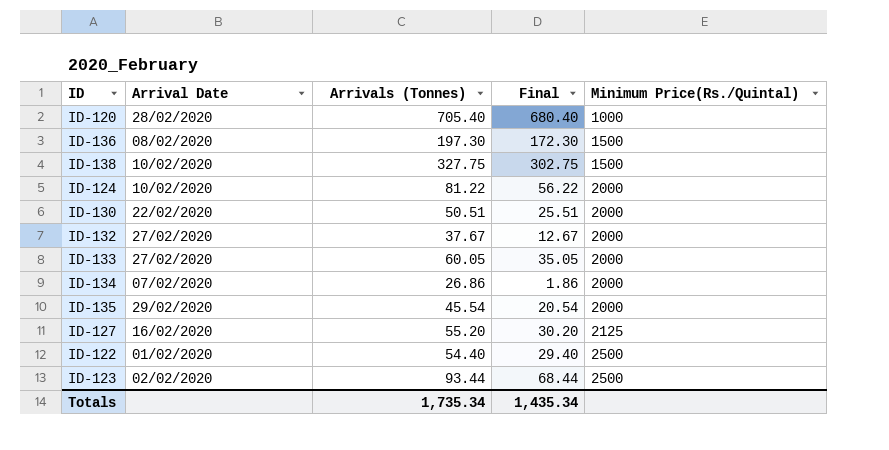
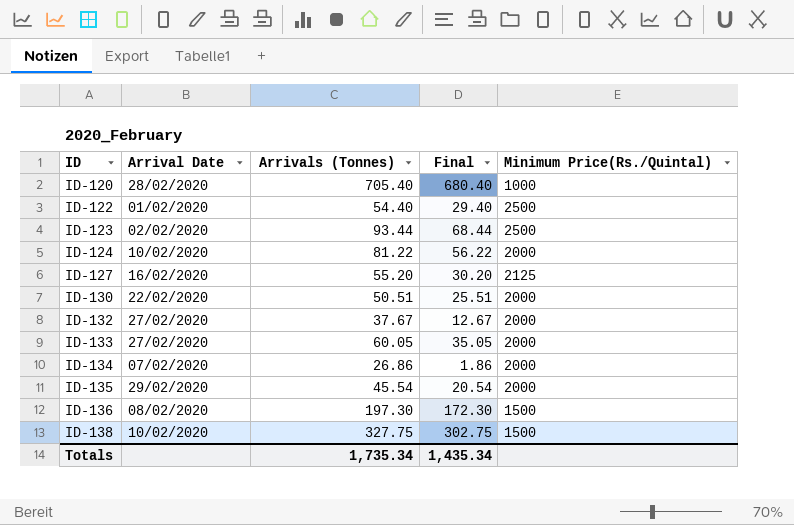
row order: Minimum Price(Rs./Quintal) ascending -> ID ascending

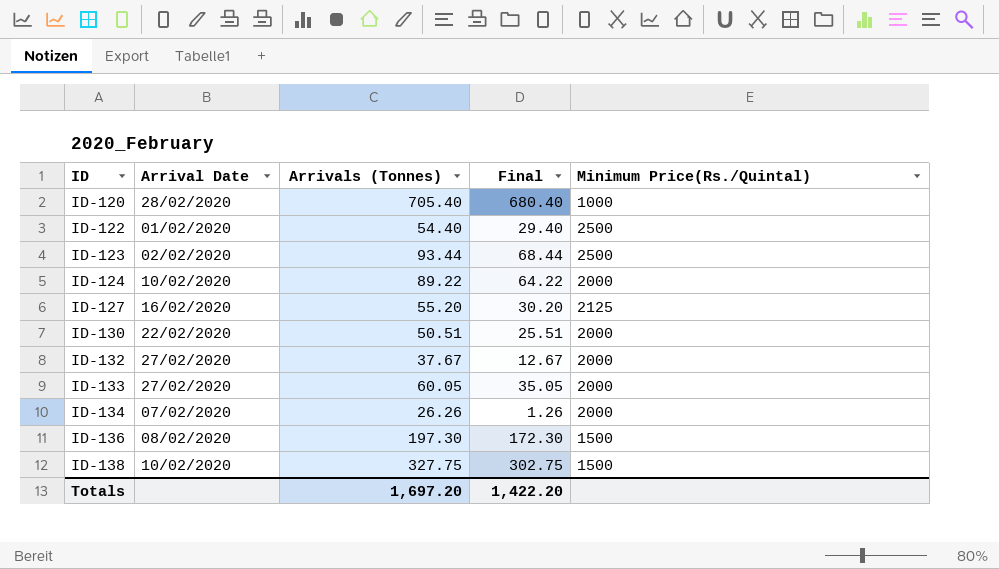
row ID-135: 29/02/2020 | 45.54 | 20.54 | 2000 -> none
ID-124 | Arrivals (Tonnes): 81.22 -> 89.22
ID-124 | Final: 56.22 -> 64.22
ID-134 | Arrivals (Tonnes): 26.86 -> 26.26
ID-134 | Final: 1.86 -> 1.26
Totals | Arrivals (Tonnes): 1,735.34 -> 1,697.20
Totals | Final: 1,435.34 -> 1,422.20

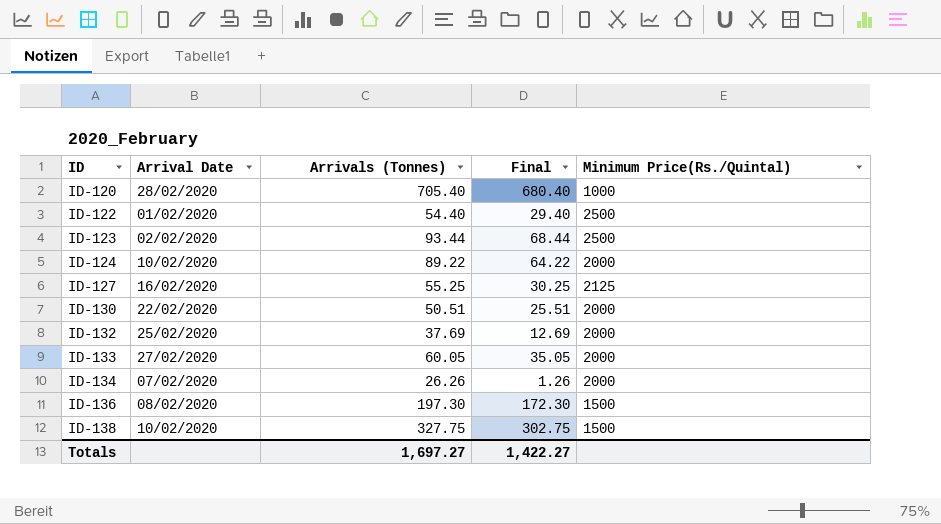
ID-127 | Arrivals (Tonnes): 55.20 -> 55.25
ID-127 | Final: 30.20 -> 30.25
ID-132 | Arrival Date: 27/02/2020 -> 25/02/2020
ID-132 | Arrivals (Tonnes): 37.67 -> 37.69
ID-132 | Final: 12.67 -> 12.69
Totals | Arrivals (Tonnes): 1,697.20 -> 1,697.27
Totals | Final: 1,422.20 -> 1,422.27

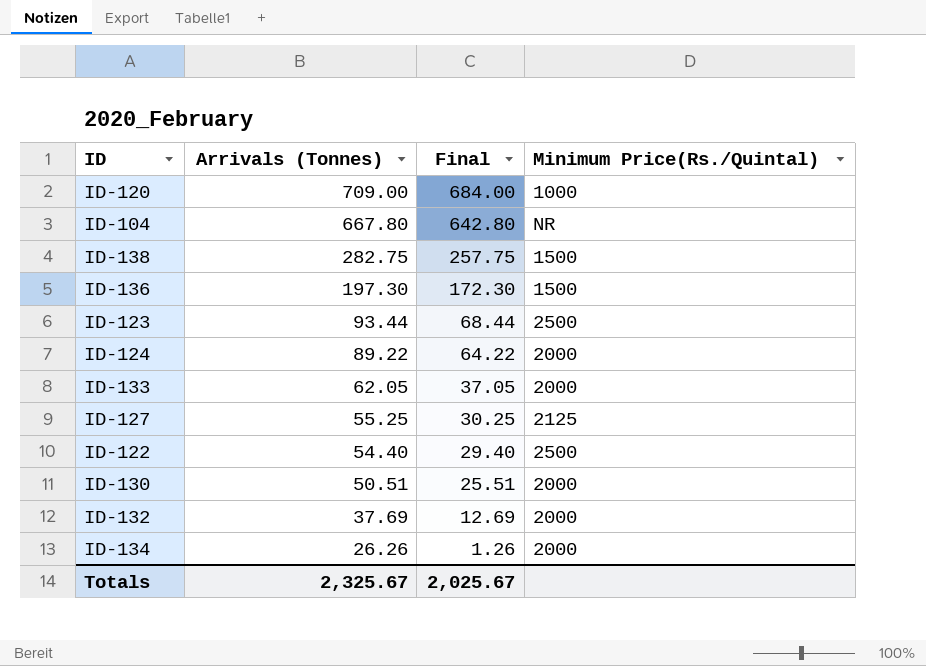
row order: ID ascending -> Arrivals (Tonnes) descending
column Arrival Date | position: 2 -> none
ID-120 | Arrivals (Tonnes): 705.40 -> 709.00
ID-120 | Final: 680.40 -> 684.00
row ID-104: none -> 667.80 | 642.80 | NR
ID-138 | Arrivals (Tonnes): 327.75 -> 282.75
ID-138 | Final: 302.75 -> 257.75
ID-133 | Arrivals (Tonnes): 60.05 -> 62.05
ID-133 | Final: 35.05 -> 37.05
Totals | Arrivals (Tonnes): 1,697.27 -> 2,325.67
Totals | Final: 1,422.27 -> 2,025.67

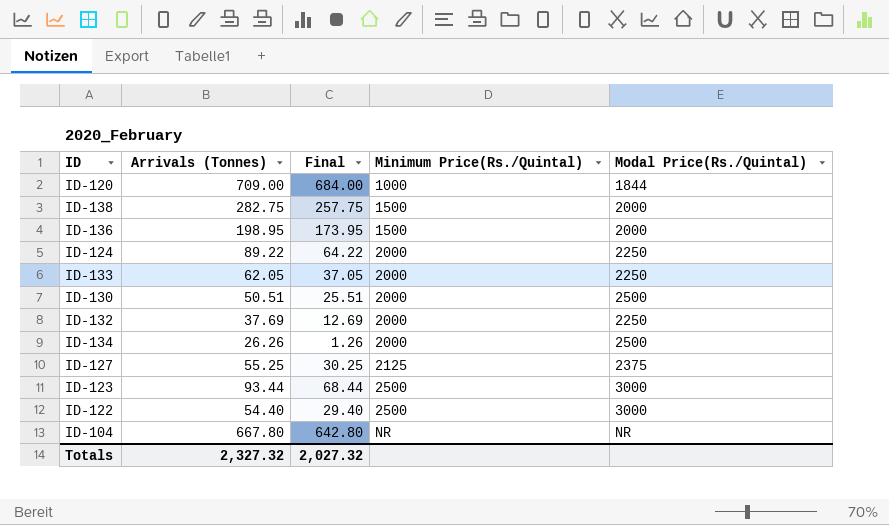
row order: Arrivals (Tonnes) descending -> Minimum Price(Rs./Quintal) ascending
column Modal Price(Rs./Quintal) | position: none -> 5
ID-136 | Arrivals (Tonnes): 197.30 -> 198.95
ID-136 | Final: 172.30 -> 173.95
Totals | Arrivals (Tonnes): 2,325.67 -> 2,327.32
Totals | Final: 2,025.67 -> 2,027.32

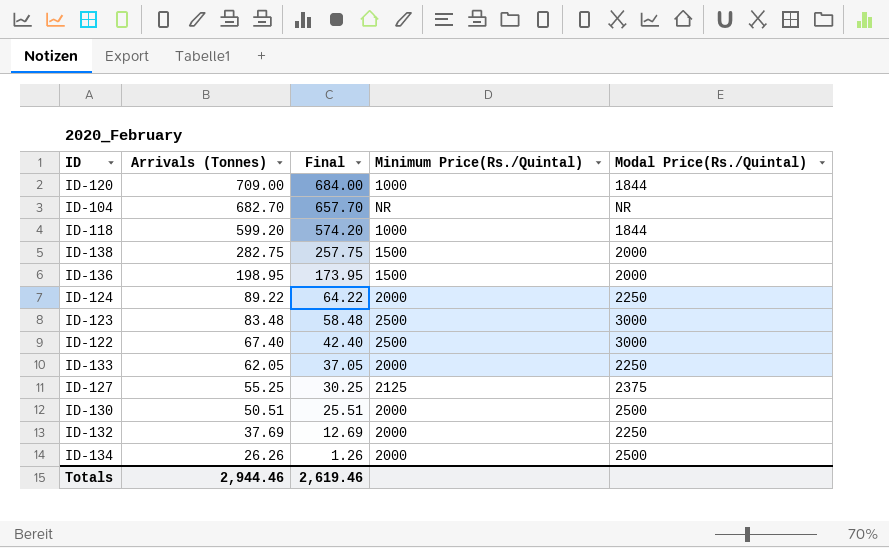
row order: Minimum Price(Rs./Quintal) ascending -> Arrivals (Tonnes) descending
ID-104 | Arrivals (Tonnes): 667.80 -> 682.70
ID-104 | Final: 642.80 -> 657.70
row ID-118: none -> 599.20 | 574.20 | 1000 | 1844
ID-123 | Arrivals (Tonnes): 93.44 -> 83.48
ID-123 | Final: 68.44 -> 58.48
ID-122 | Arrivals (Tonnes): 54.40 -> 67.40
ID-122 | Final: 29.40 -> 42.40
Totals | Arrivals (Tonnes): 2,327.32 -> 2,944.46
Totals | Final: 2,027.32 -> 2,619.46

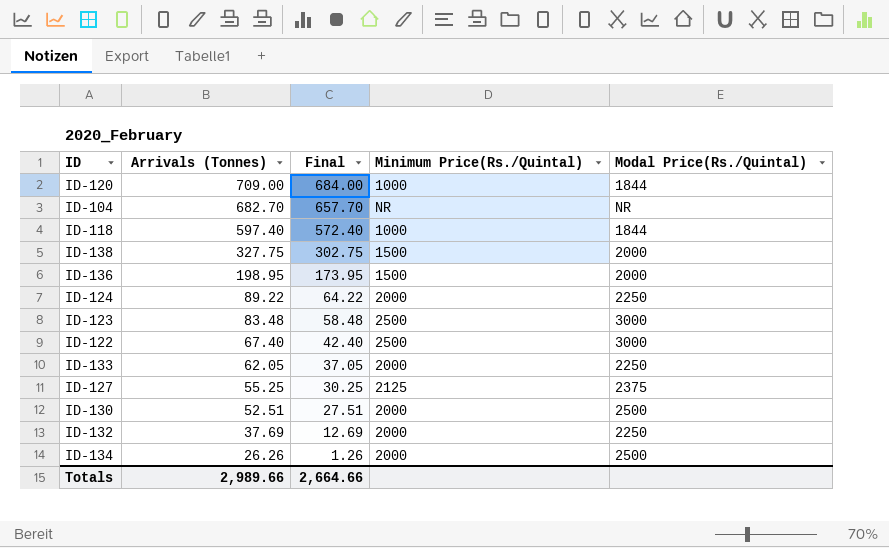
ID-118 | Arrivals (Tonnes): 599.20 -> 597.40
ID-118 | Final: 574.20 -> 572.40
ID-138 | Arrivals (Tonnes): 282.75 -> 327.75
ID-138 | Final: 257.75 -> 302.75
ID-130 | Arrivals (Tonnes): 50.51 -> 52.51
ID-130 | Final: 25.51 -> 27.51
Totals | Arrivals (Tonnes): 2,944.46 -> 2,989.66
Totals | Final: 2,619.46 -> 2,664.66

